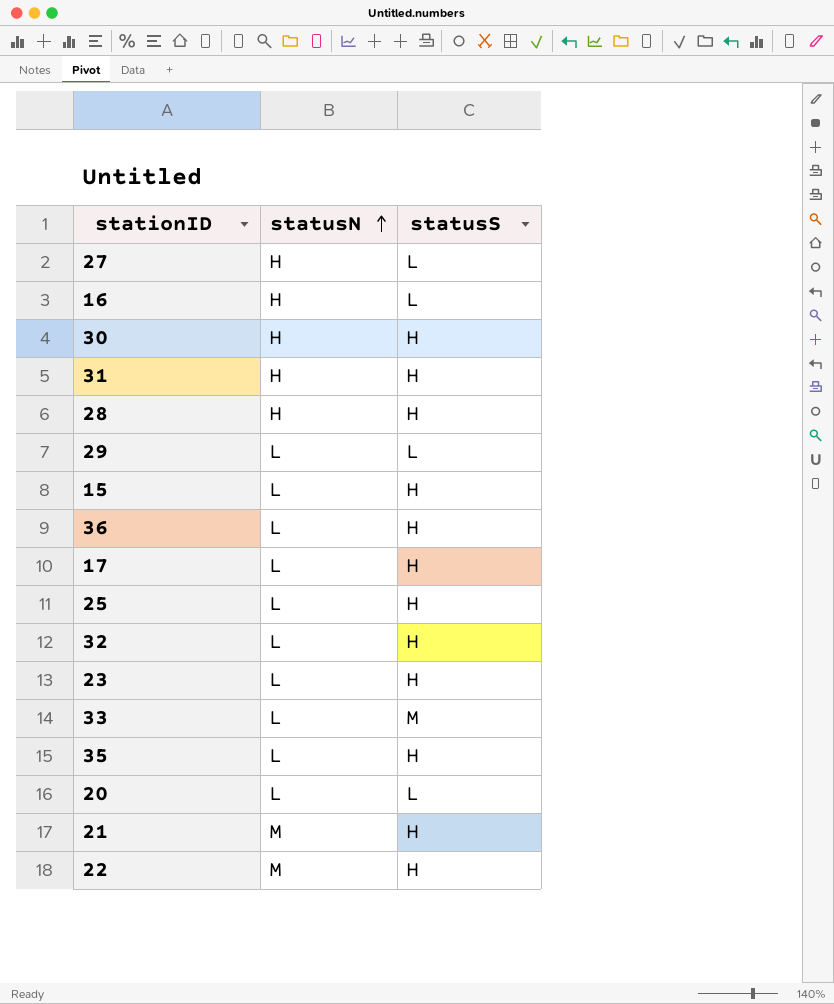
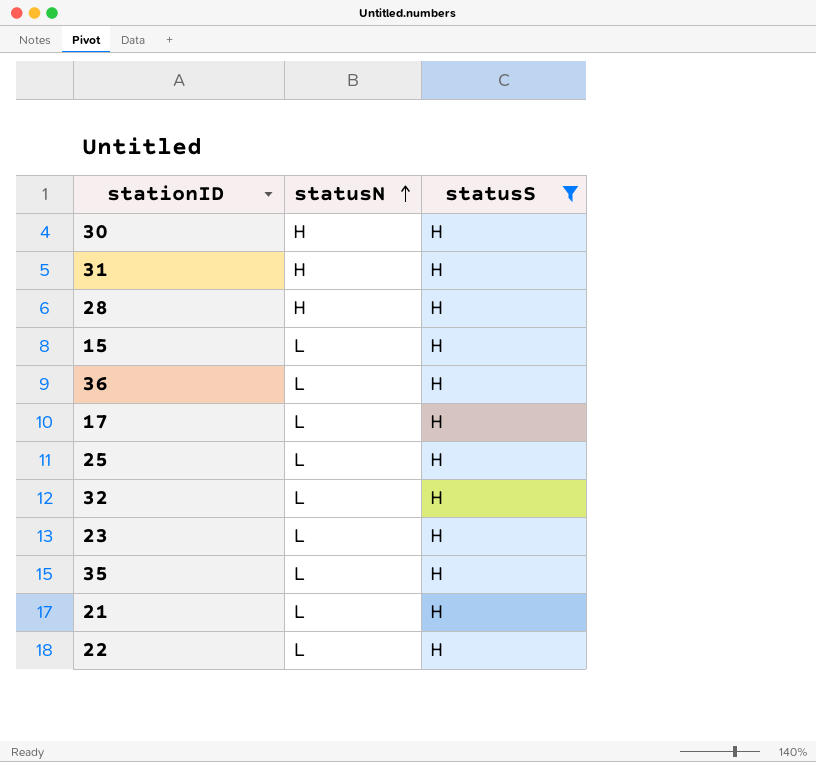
filter: none -> statusS = H
21 | statusN: M -> L
22 | statusN: M -> L

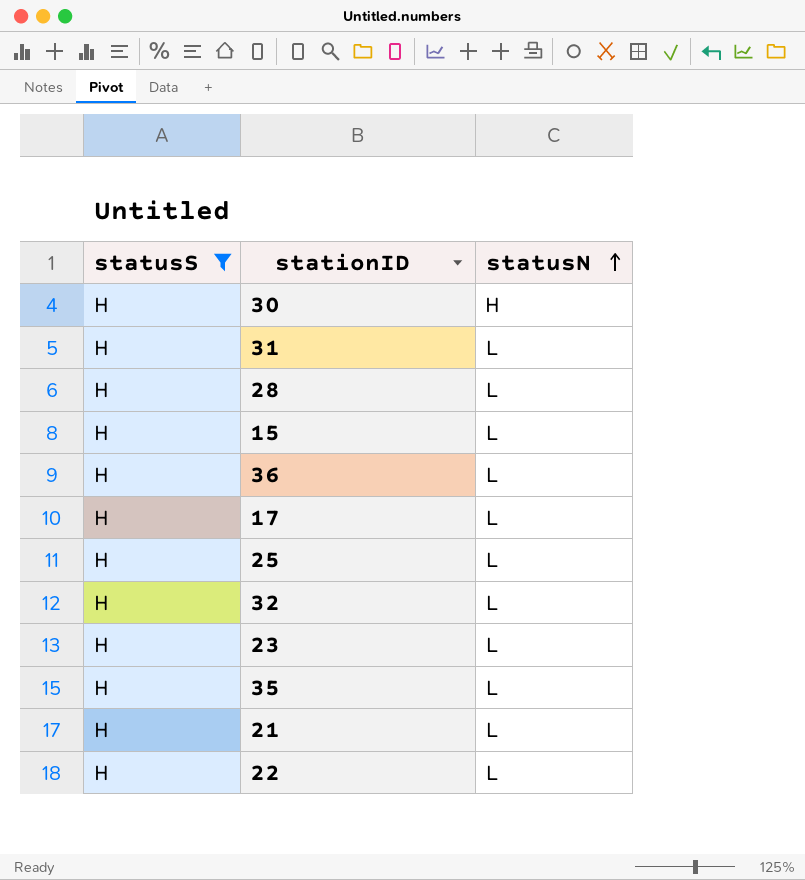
column statusS | position: 3 -> 1
31 | statusN: H -> L
28 | statusN: H -> L

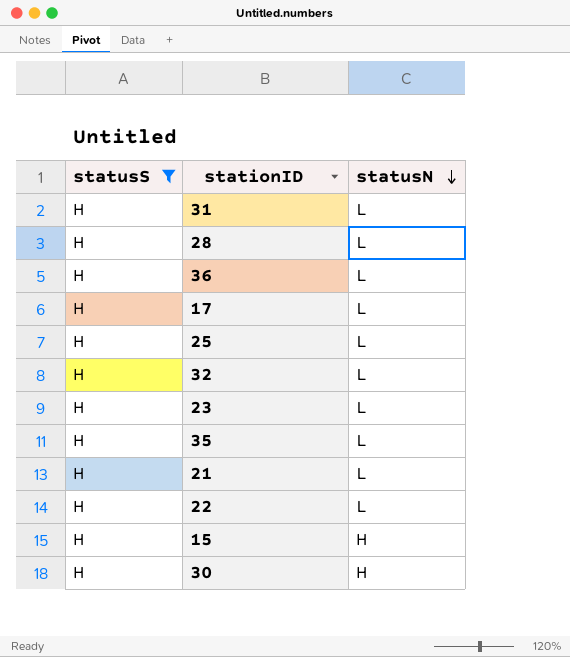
row order: statusN ascending -> statusN descending
15 | statusN: L -> H

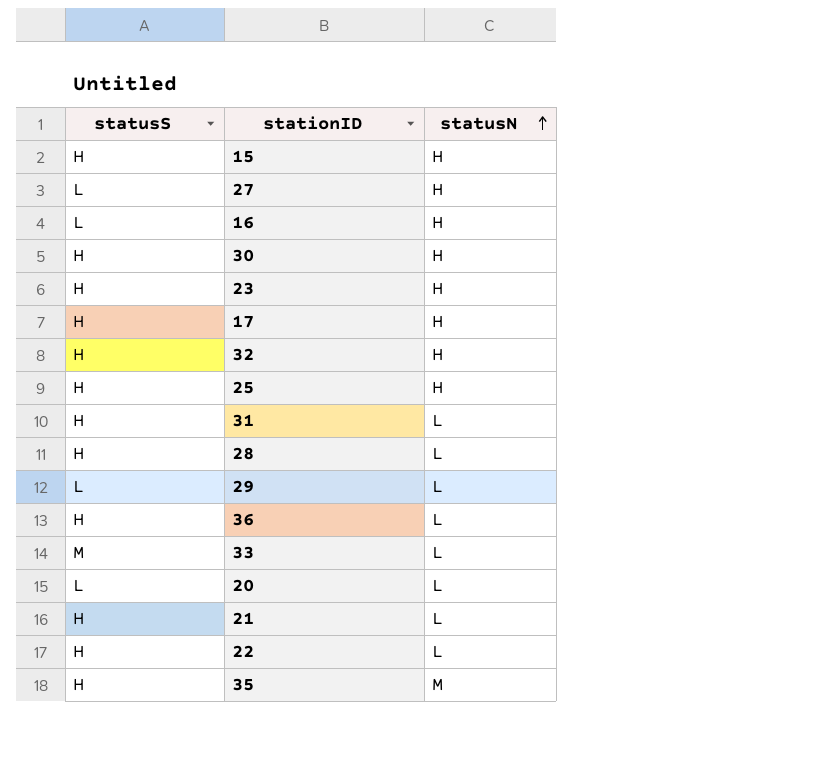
filter: statusS = H -> none
row order: statusN descending -> statusN ascending
23 | statusN: L -> H
17 | statusN: L -> H
32 | statusN: L -> H
25 | statusN: L -> H
35 | statusN: L -> M

